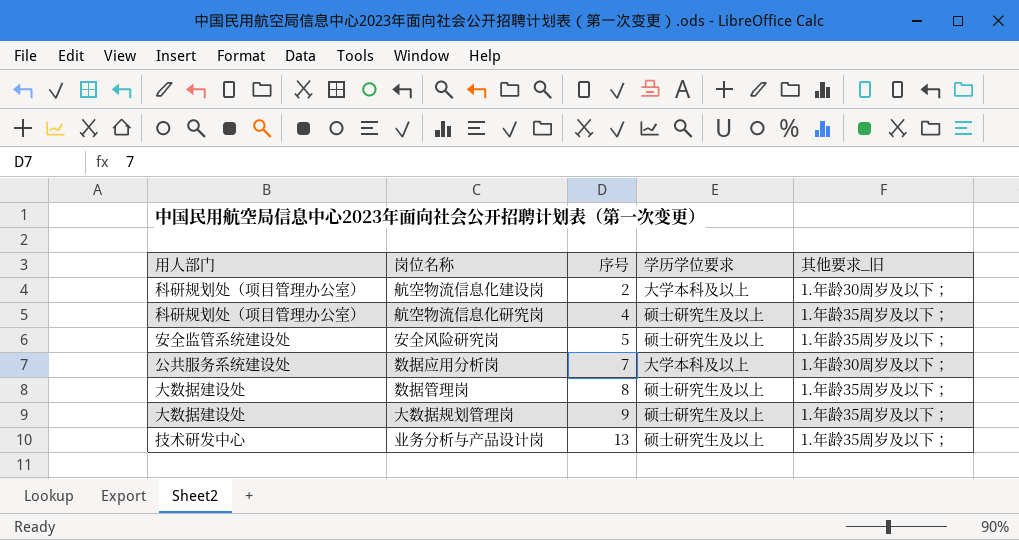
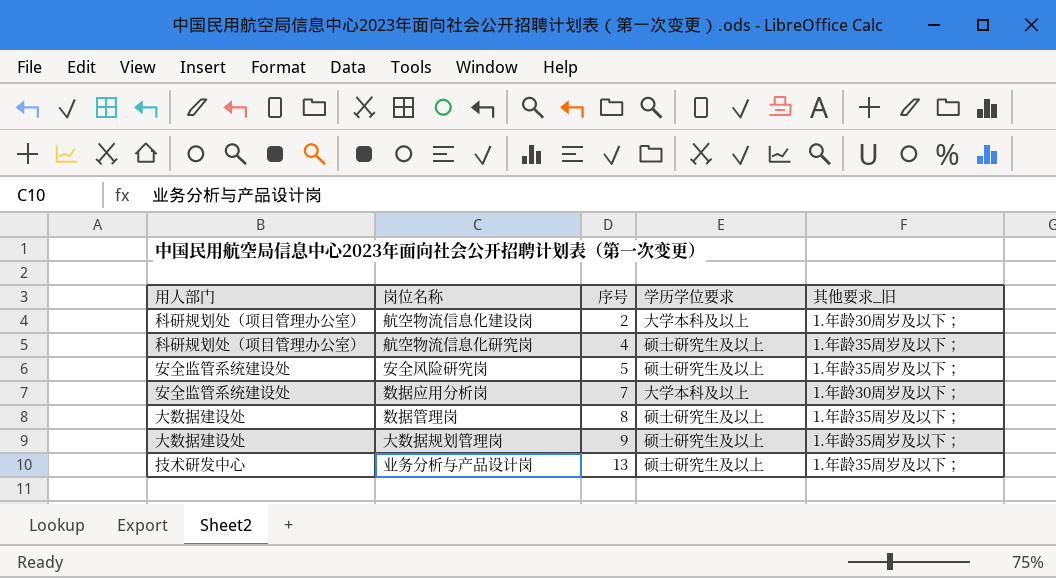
数据应用分析岗 | 用人部门: 公共服务系统建设处 -> 安全监管系统建设处

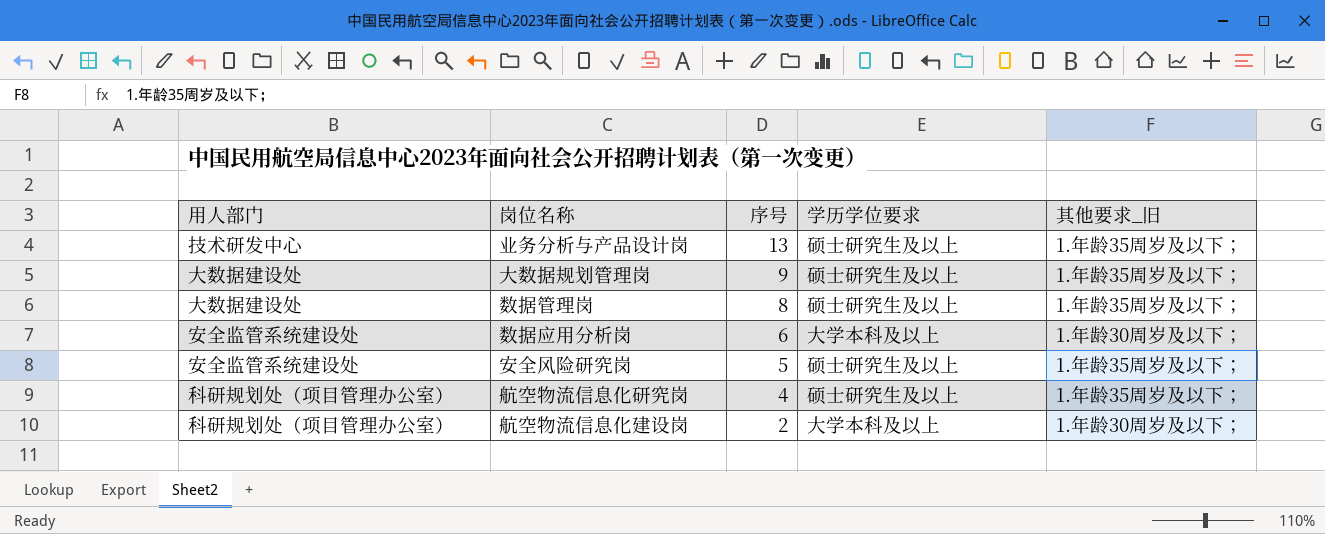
row order: 序号 ascending -> 序号 descending
数据应用分析岗 | 序号: 7 -> 6

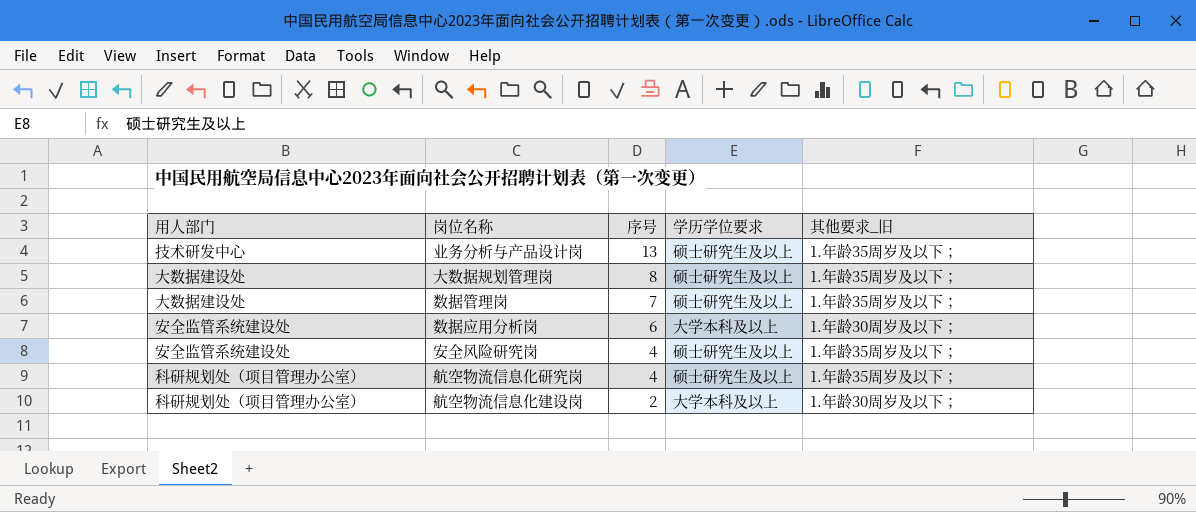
大数据规划管理岗 | 序号: 9 -> 8
数据管理岗 | 序号: 8 -> 7
安全风险研究岗 | 序号: 5 -> 4

